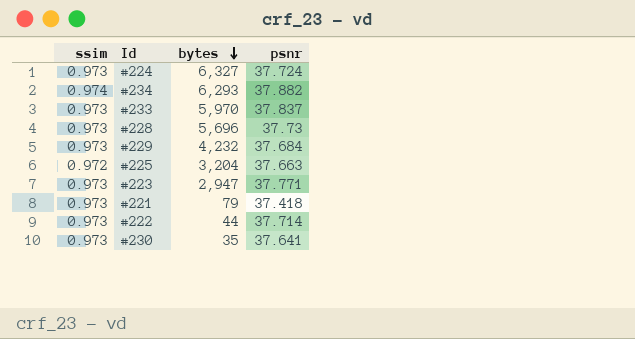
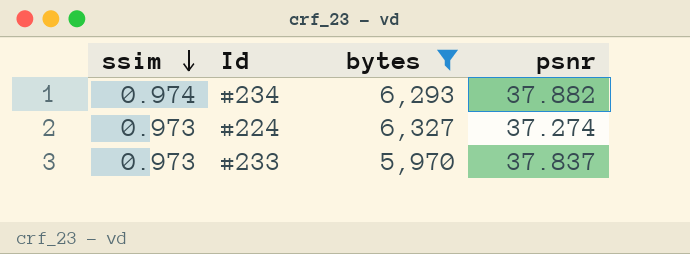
filter: none -> bytes >= 5,970
row order: bytes descending -> ssim descending
#224 | psnr: 37.724 -> 37.274

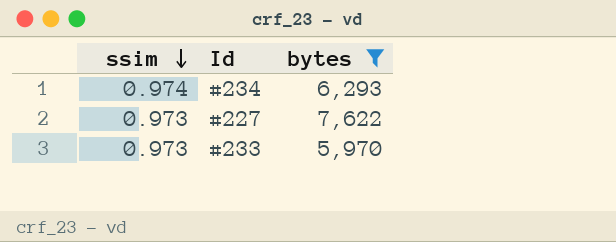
column psnr | position: 4 -> none
row #224: 0.973 | 6,327 | 37.274 -> none
row #227: none -> 0.973 | 7,622

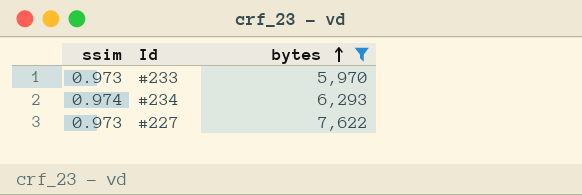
row order: ssim descending -> bytes ascending

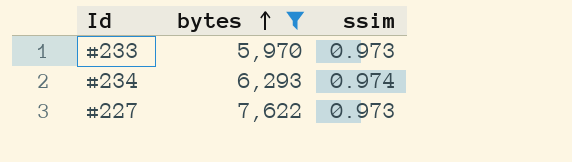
column ssim | position: 1 -> 3

